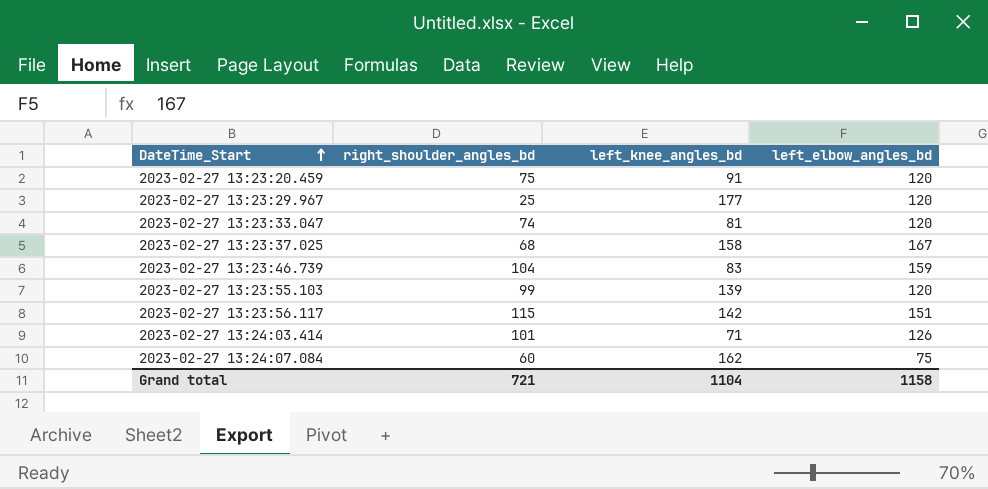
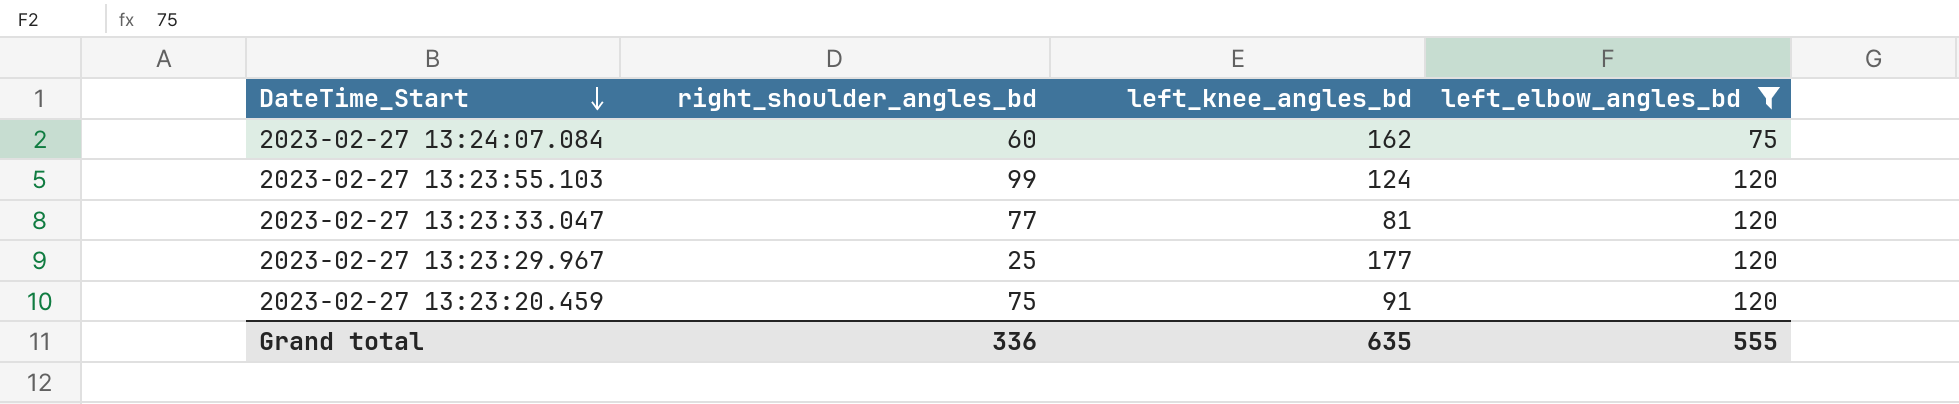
filter: none -> left_elbow_angles_bd <= 120
row order: DateTime_Start ascending -> DateTime_Start descending
2023-02-27 13:23:55.103 | left_knee_angles_bd: 139 -> 124
2023-02-27 13:23:33.047 | right_shoulder_angles_bd: 74 -> 77
Grand total | right_shoulder_angles_bd: 721 -> 336
Grand total | left_knee_angles_bd: 1104 -> 635
Grand total | left_elbow_angles_bd: 1158 -> 555

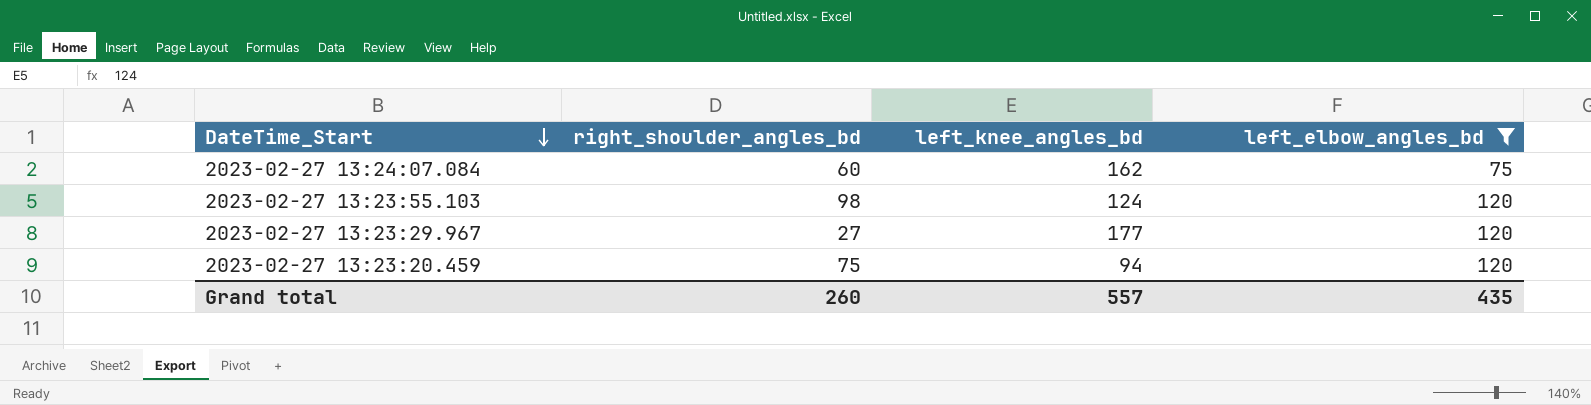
row 2023-02-27 13:23:33.047: 77 | 81 | 120 -> none
2023-02-27 13:23:55.103 | right_shoulder_angles_bd: 99 -> 98
2023-02-27 13:23:29.967 | right_shoulder_angles_bd: 25 -> 27
2023-02-27 13:23:20.459 | left_knee_angles_bd: 91 -> 94
Grand total | right_shoulder_angles_bd: 336 -> 260
Grand total | left_knee_angles_bd: 635 -> 557
Grand total | left_elbow_angles_bd: 555 -> 435

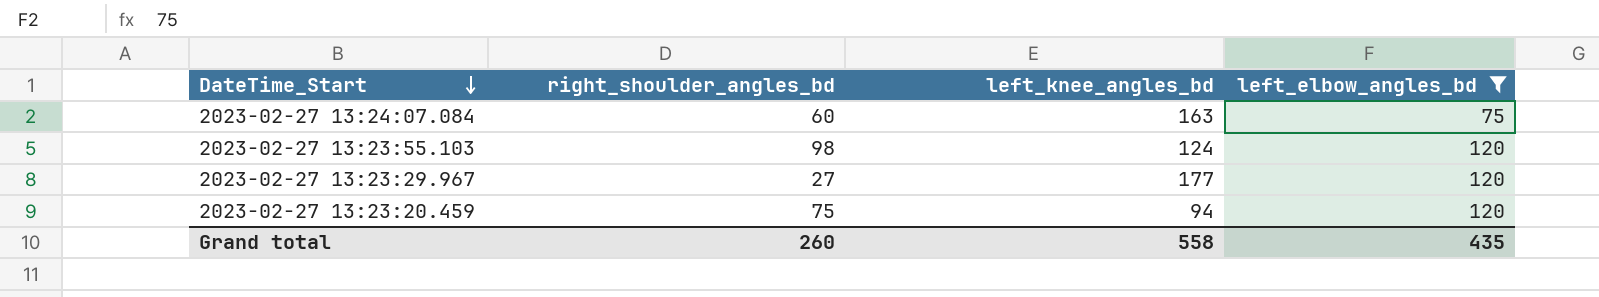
2023-02-27 13:24:07.084 | left_knee_angles_bd: 162 -> 163
Grand total | left_knee_angles_bd: 557 -> 558

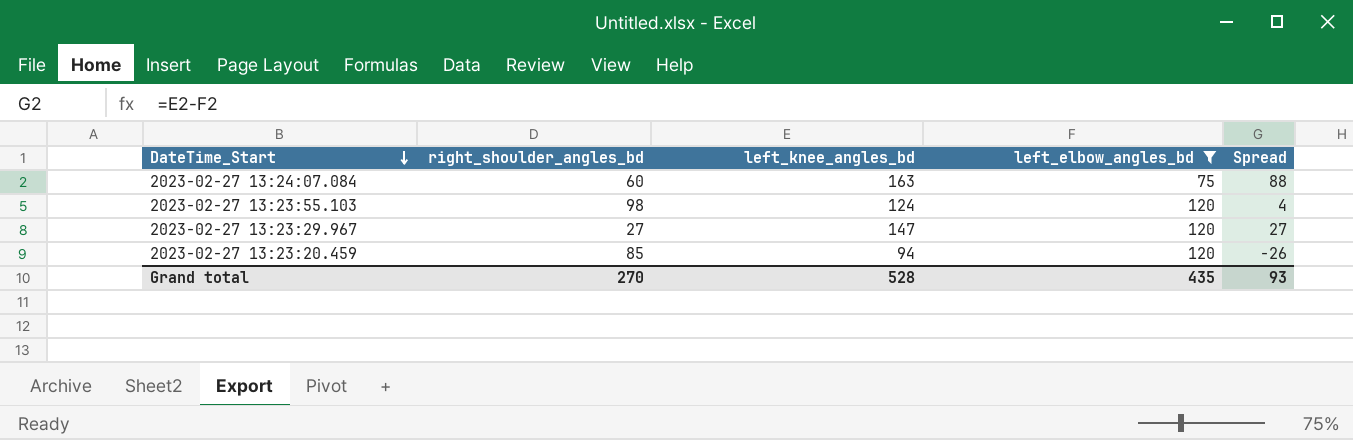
column Spread | formula: none -> [left_knee_angles_bd] - [left_elbow_angles_bd]
2023-02-27 13:23:29.967 | left_knee_angles_bd: 177 -> 147
2023-02-27 13:23:20.459 | right_shoulder_angles_bd: 75 -> 85
Grand total | right_shoulder_angles_bd: 260 -> 270
Grand total | left_knee_angles_bd: 558 -> 528

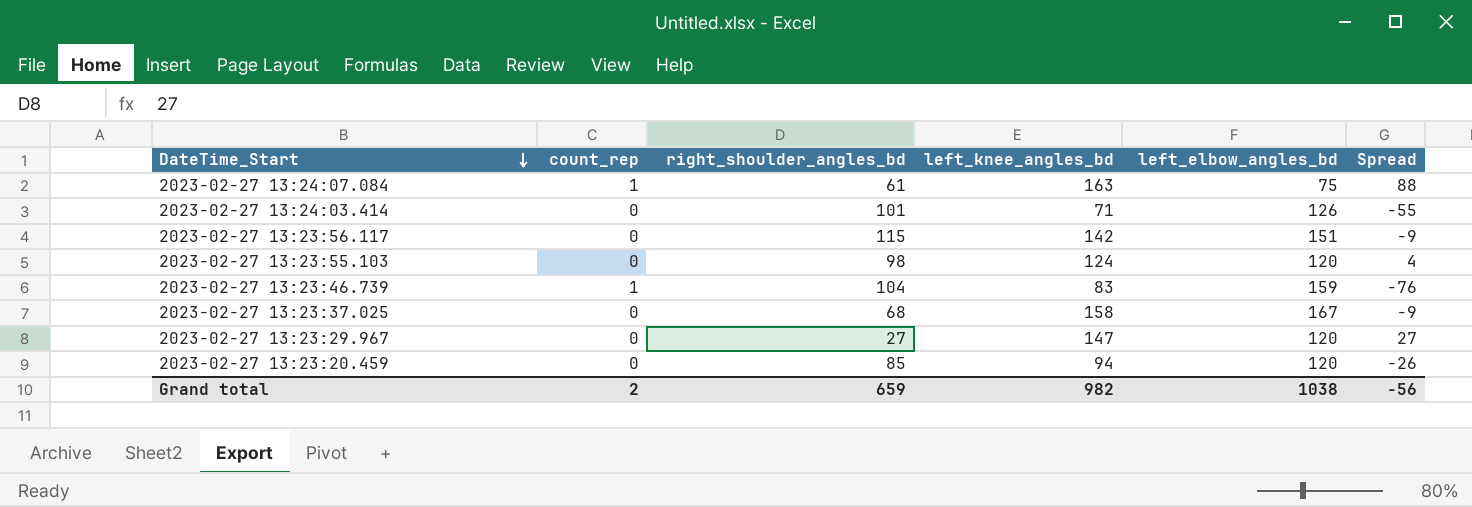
filter: left_elbow_angles_bd <= 120 -> none
column count_rep | position: none -> 2
2023-02-27 13:24:07.084 | right_shoulder_angles_bd: 60 -> 61
Grand total | right_shoulder_angles_bd: 270 -> 659
Grand total | left_knee_angles_bd: 528 -> 982
Grand total | left_elbow_angles_bd: 435 -> 1038
Grand total | Spread: 93 -> -56

